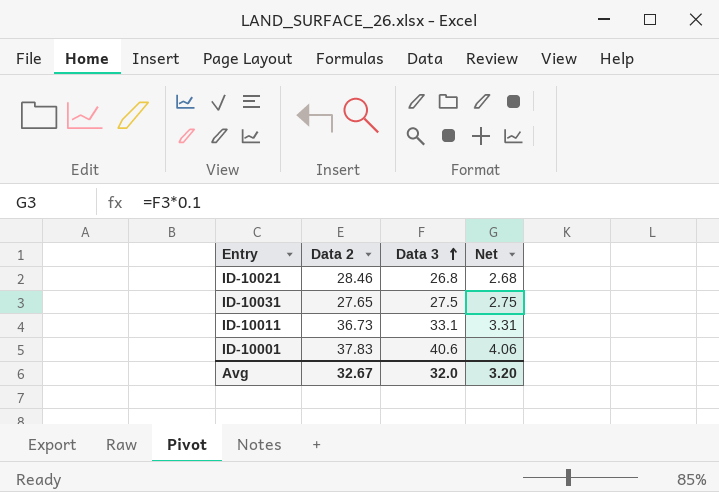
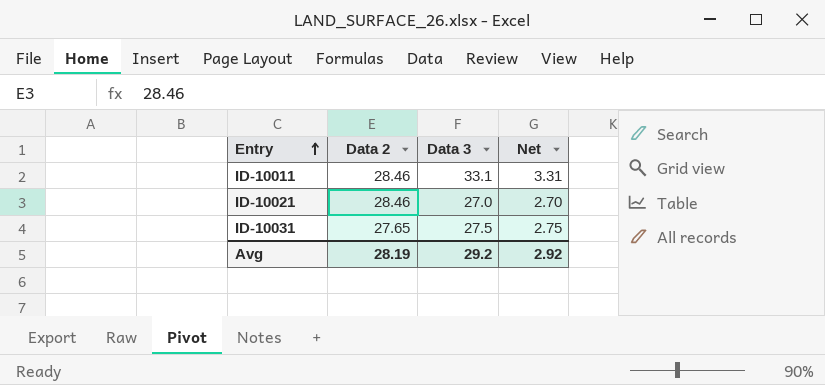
row order: Data 3 ascending -> Entry ascending
row ID-10001: 37.83 | 40.6 | 4.06 -> none
ID-10011 | Data 2: 36.73 -> 28.46
ID-10021 | Data 3: 26.8 -> 27.0
ID-10021 | Net: 2.68 -> 2.70
Avg | Data 2: 32.67 -> 28.19
Avg | Data 3: 32.0 -> 29.2
Avg | Net: 3.20 -> 2.92

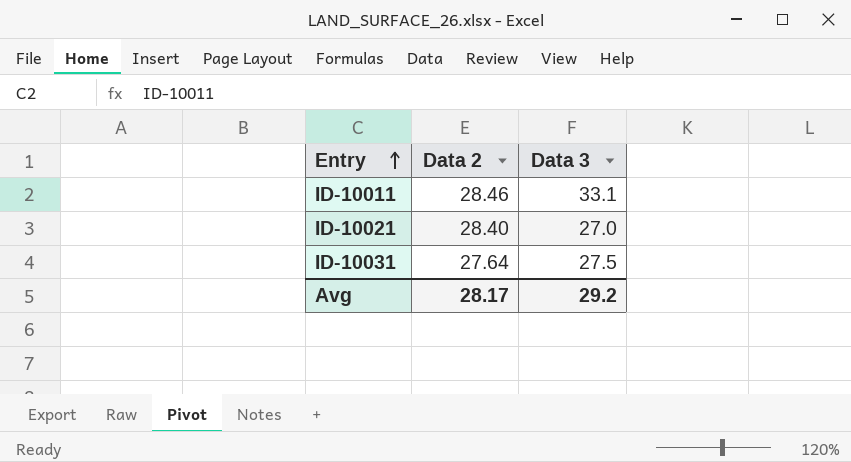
column Net | formula: [Data 3] * 0.1 -> none
ID-10021 | Data 2: 28.46 -> 28.40
ID-10031 | Data 2: 27.65 -> 27.64
Avg | Data 2: 28.19 -> 28.17

